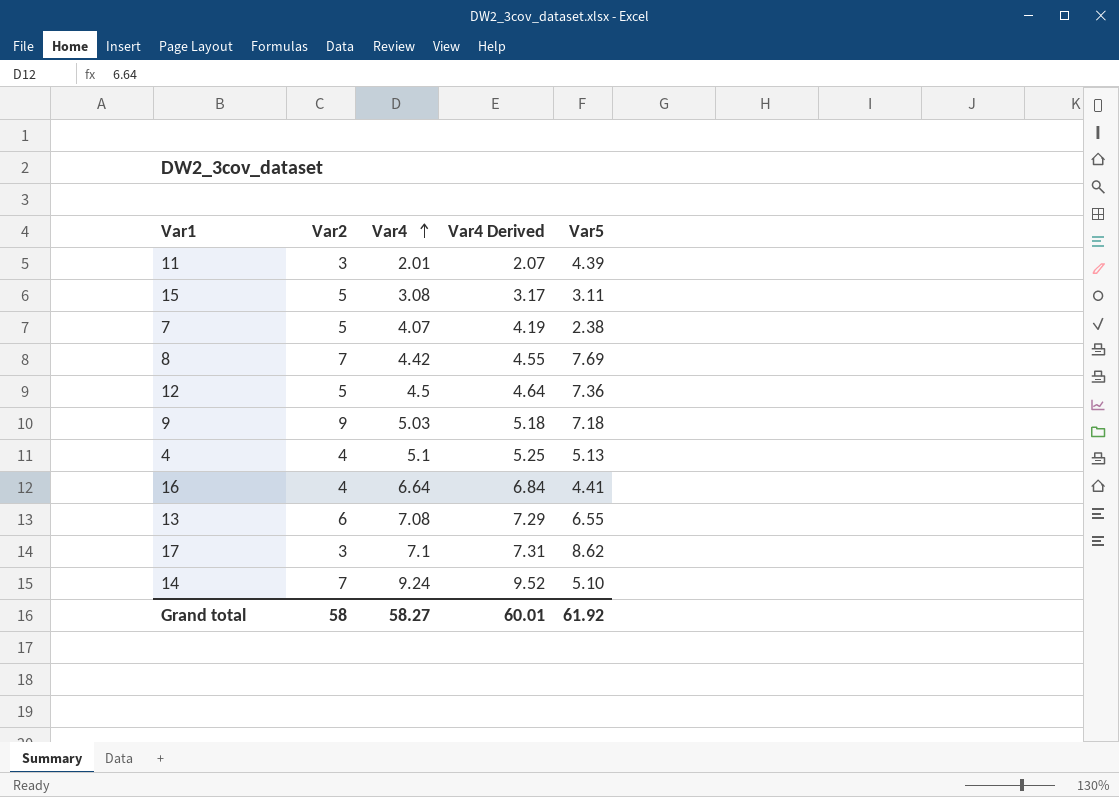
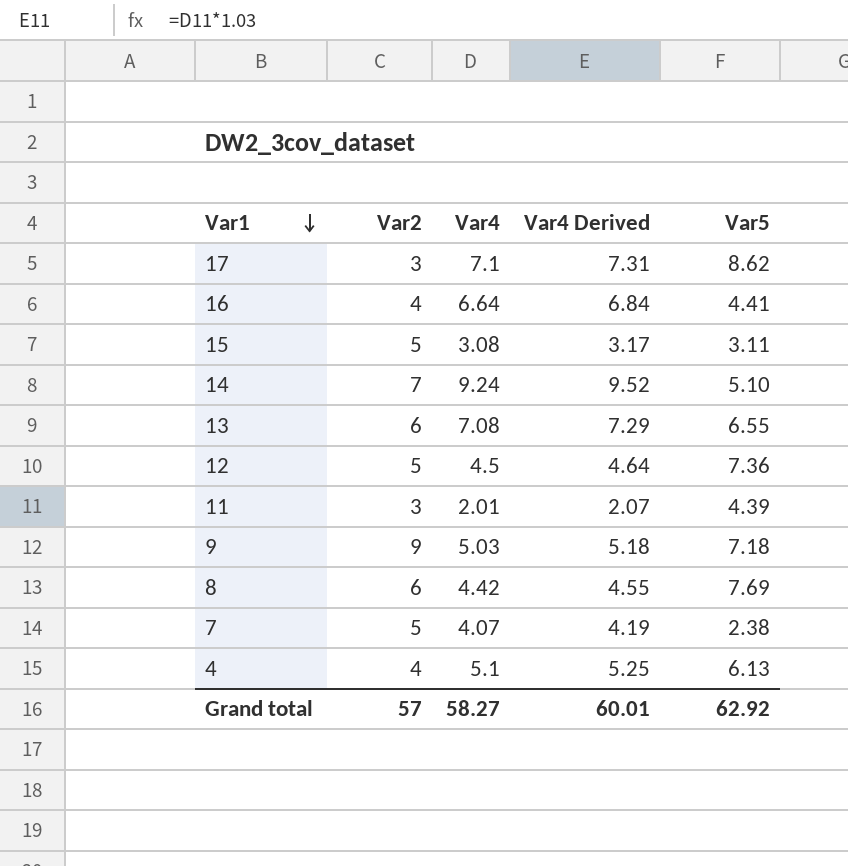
row order: Var4 ascending -> Var1 descending
8 | Var2: 7 -> 6
4 | Var5: 5.13 -> 6.13
Grand total | Var2: 58 -> 57
Grand total | Var5: 61.92 -> 62.92

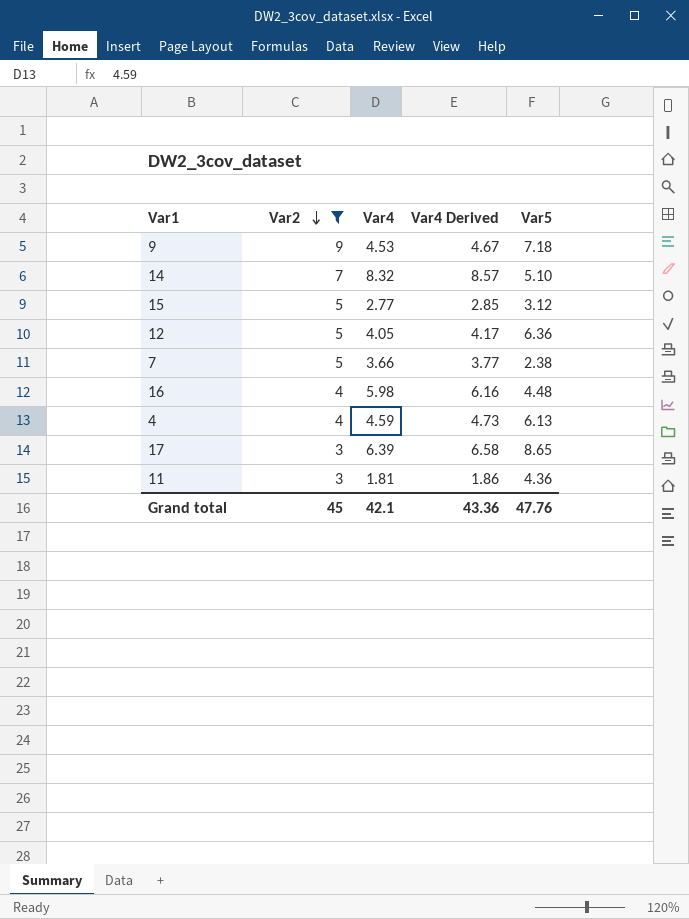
filter: none -> Var2 != 6
row order: Var1 descending -> Var2 descending
9 | Var4: 5.03 -> 4.53
9 | Var4 Derived: 5.18 -> 4.67
14 | Var4: 9.24 -> 8.32
14 | Var4 Derived: 9.52 -> 8.57
15 | Var4: 3.08 -> 2.77
15 | Var4 Derived: 3.17 -> 2.85
15 | Var5: 3.11 -> 3.12
12 | Var4: 4.5 -> 4.05
12 | Var4 Derived: 4.64 -> 4.17
12 | Var5: 7.36 -> 6.36
7 | Var4: 4.07 -> 3.66
7 | Var4 Derived: 4.19 -> 3.77
16 | Var4: 6.64 -> 5.98
16 | Var4 Derived: 6.84 -> 6.16
16 | Var5: 4.41 -> 4.48
4 | Var4: 5.1 -> 4.59
4 | Var4 Derived: 5.25 -> 4.73
17 | Var4: 7.1 -> 6.39
17 | Var4 Derived: 7.31 -> 6.58
17 | Var5: 8.62 -> 8.65
11 | Var4: 2.01 -> 1.81
11 | Var4 Derived: 2.07 -> 1.86
11 | Var5: 4.39 -> 4.36
Grand total | Var2: 57 -> 45
Grand total | Var4: 58.27 -> 42.1
Grand total | Var4 Derived: 60.01 -> 43.36
Grand total | Var5: 62.92 -> 47.76

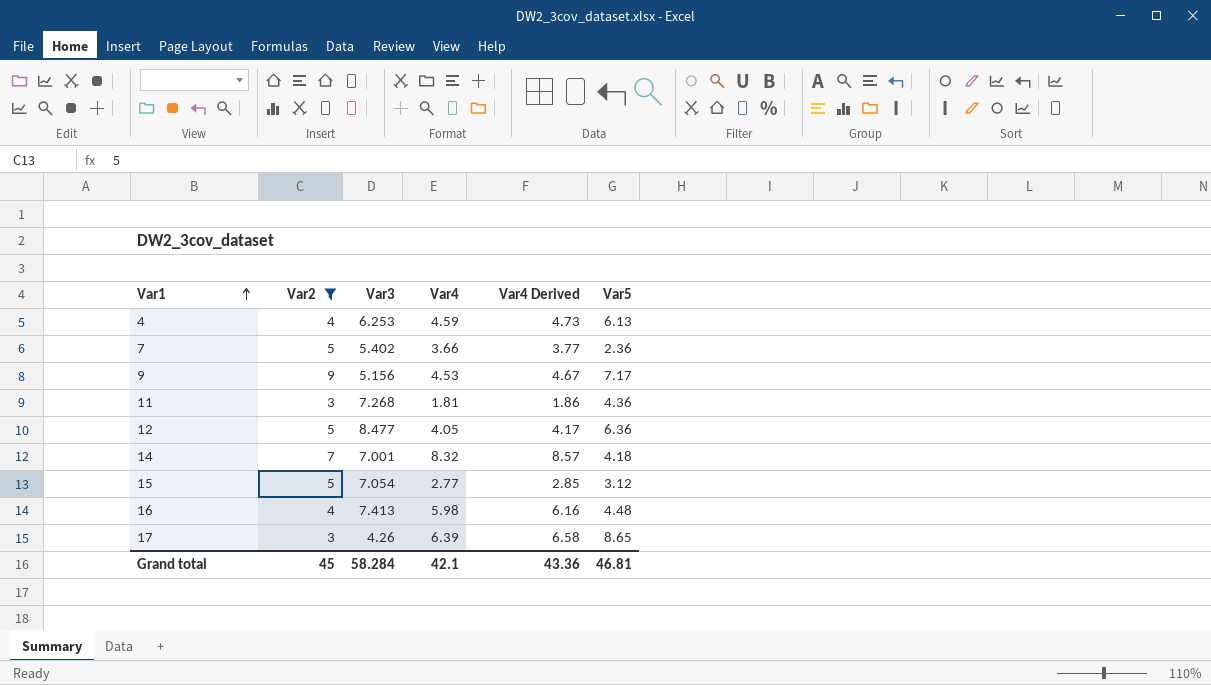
row order: Var2 descending -> Var1 ascending
column Var3 | position: none -> 3
7 | Var5: 2.38 -> 2.36
9 | Var5: 7.18 -> 7.17
14 | Var5: 5.10 -> 4.18
Grand total | Var5: 47.76 -> 46.81

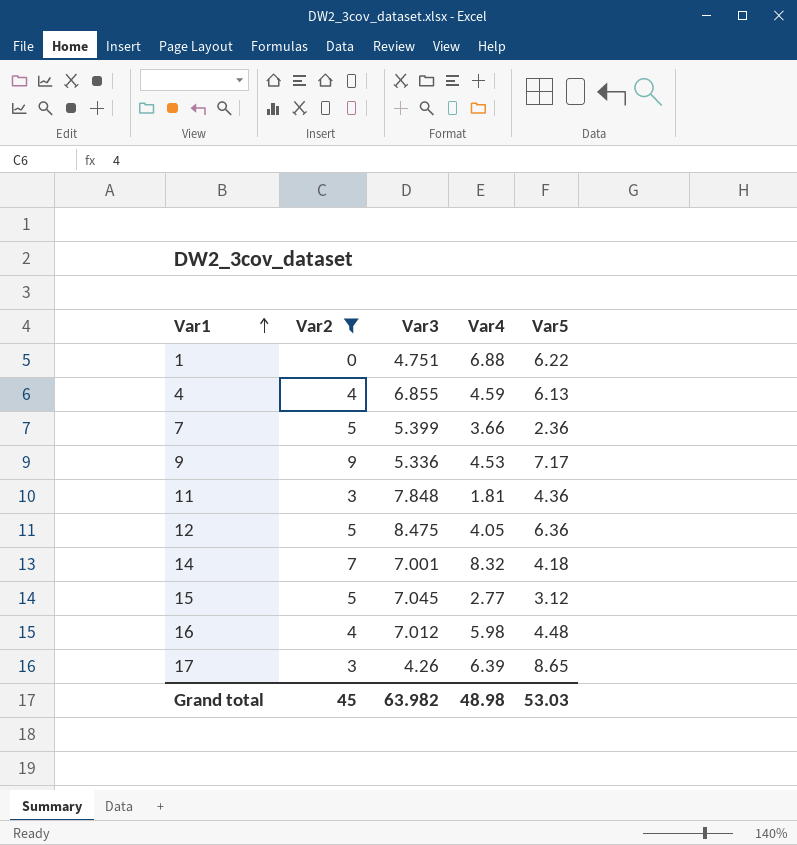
column Var4 Derived | formula: [Var4] * 1.03 -> none
row 1: none -> 0 | 4.751 | 6.88 | 6.22
4 | Var3: 6.253 -> 6.855
7 | Var3: 5.402 -> 5.399
9 | Var3: 5.156 -> 5.336
11 | Var3: 7.268 -> 7.848
12 | Var3: 8.477 -> 8.475
15 | Var3: 7.054 -> 7.045
16 | Var3: 7.413 -> 7.012
Grand total | Var3: 58.284 -> 63.982
Grand total | Var4: 42.1 -> 48.98
Grand total | Var5: 46.81 -> 53.03

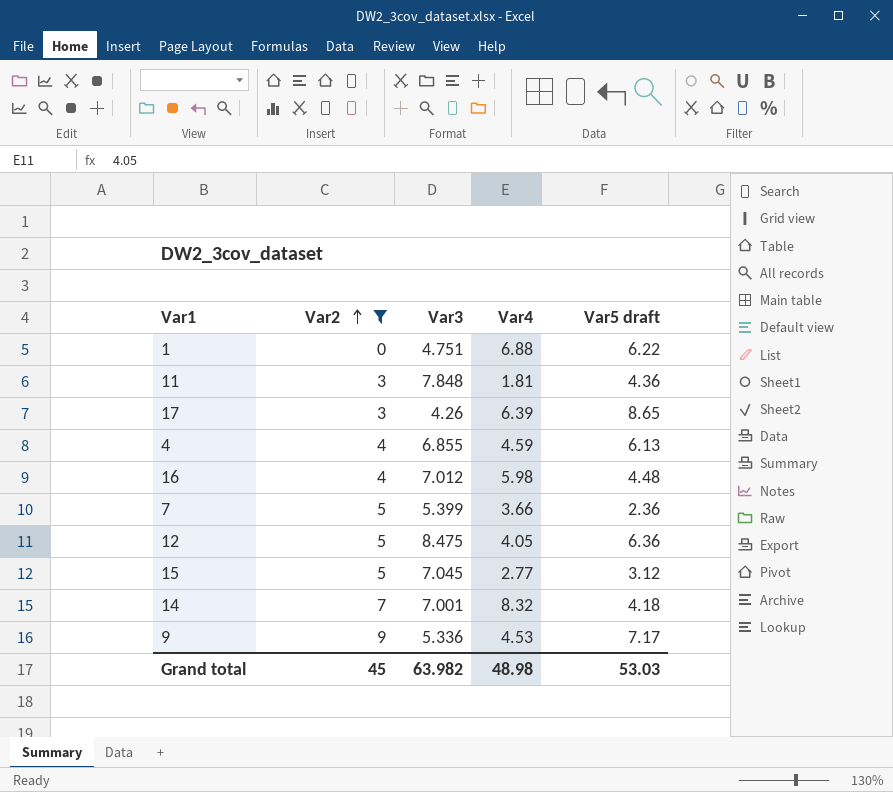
row order: Var1 ascending -> Var2 ascending
column name: Var5 -> Var5 draft

